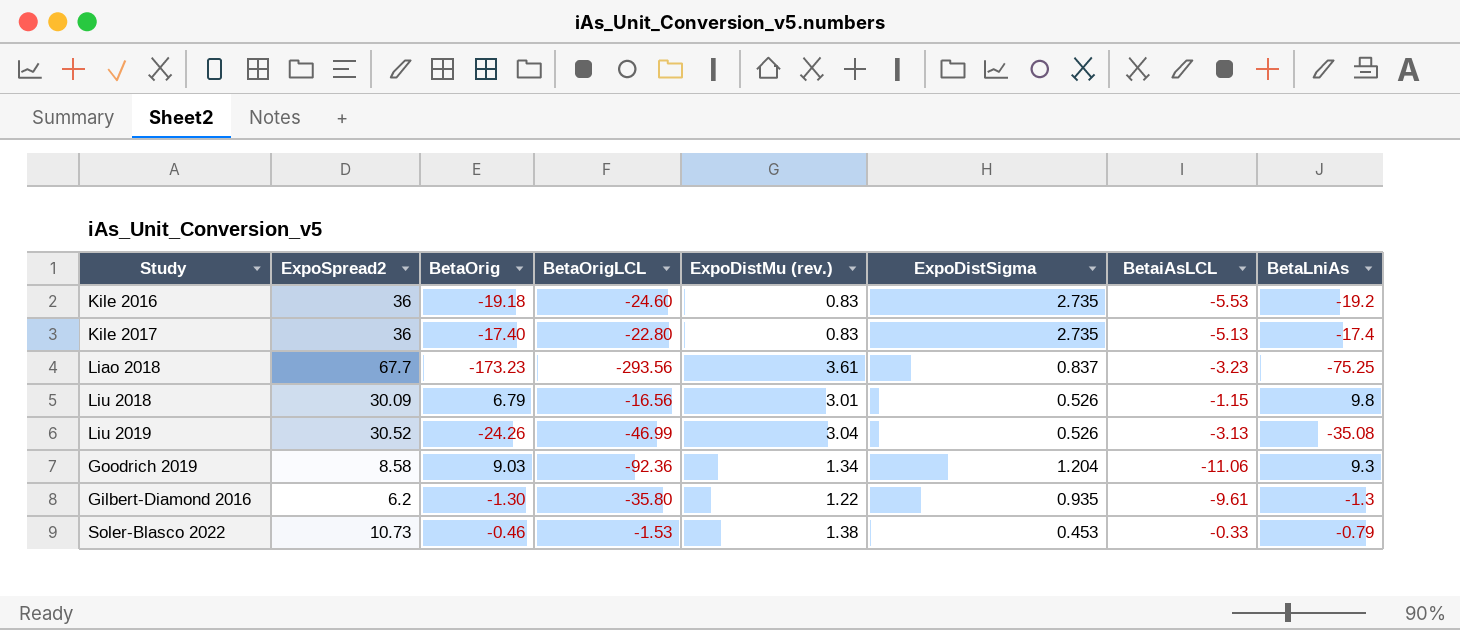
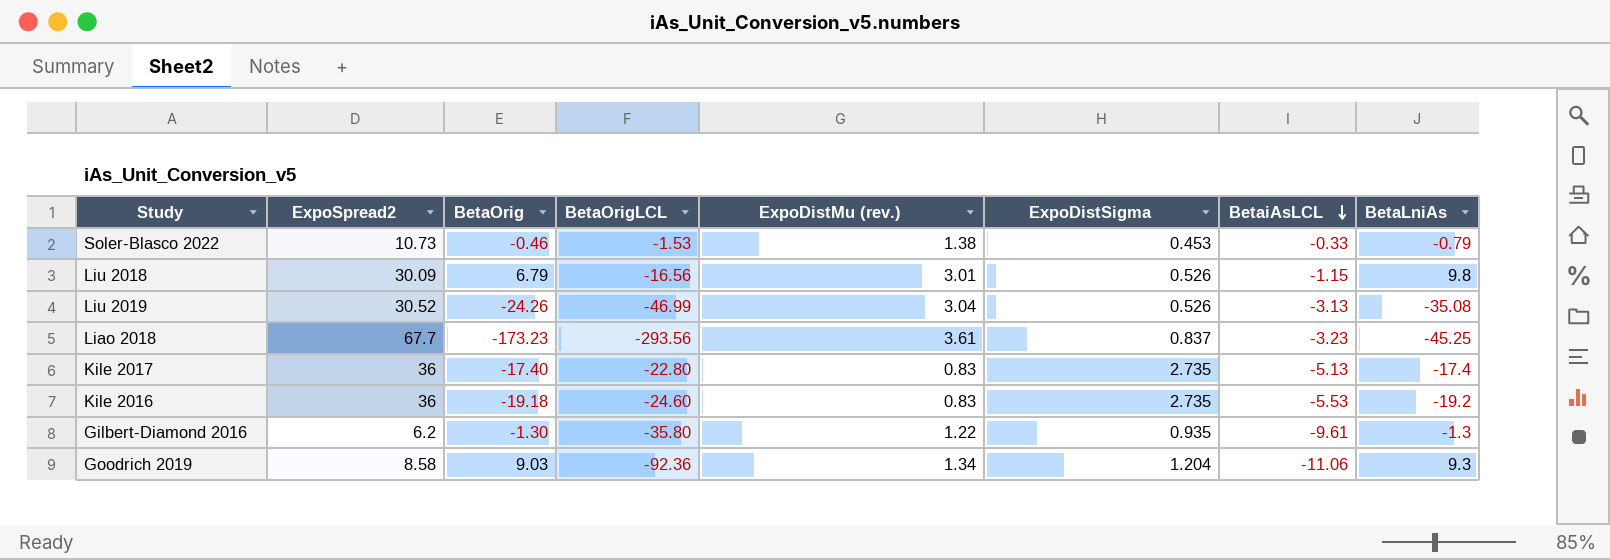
row order: none -> BetaiAsLCL descending
Liao 2018 | BetaLniAs: -75.25 -> -45.25

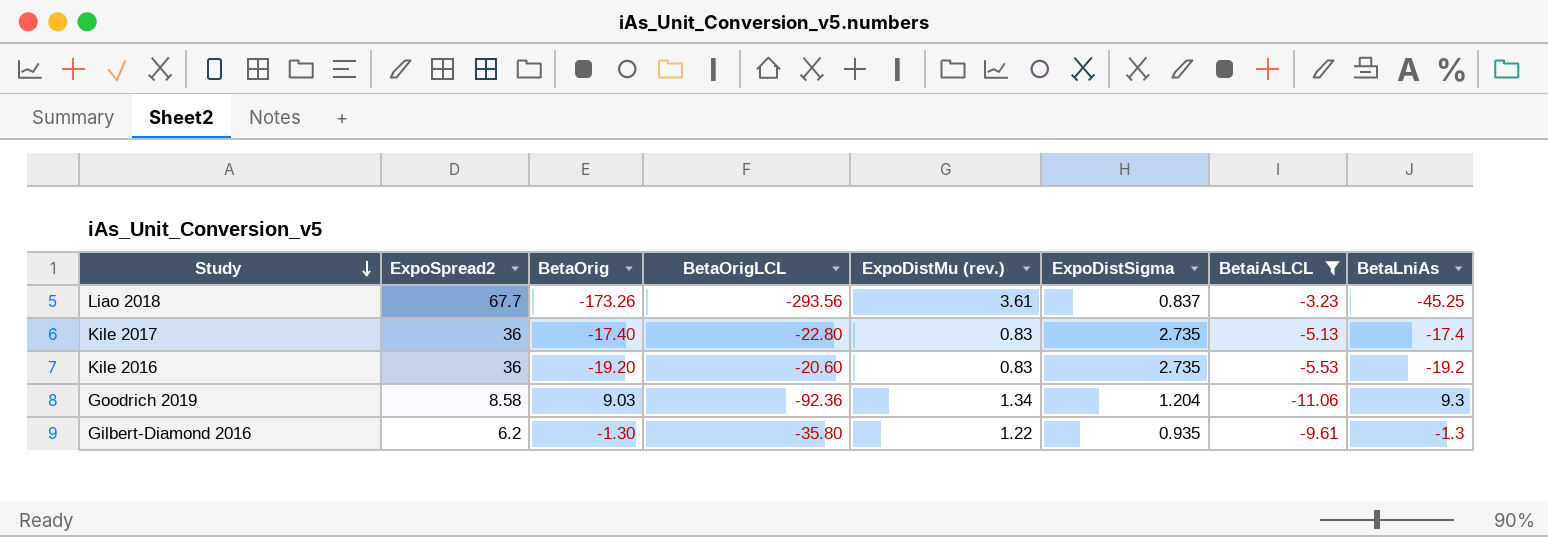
filter: none -> BetaiAsLCL <= -3.23
row order: BetaiAsLCL descending -> Study descending
Liao 2018 | BetaOrig: -173.23 -> -173.26
Kile 2016 | BetaOrig: -19.18 -> -19.20
Kile 2016 | BetaOrigLCL: -24.60 -> -20.60

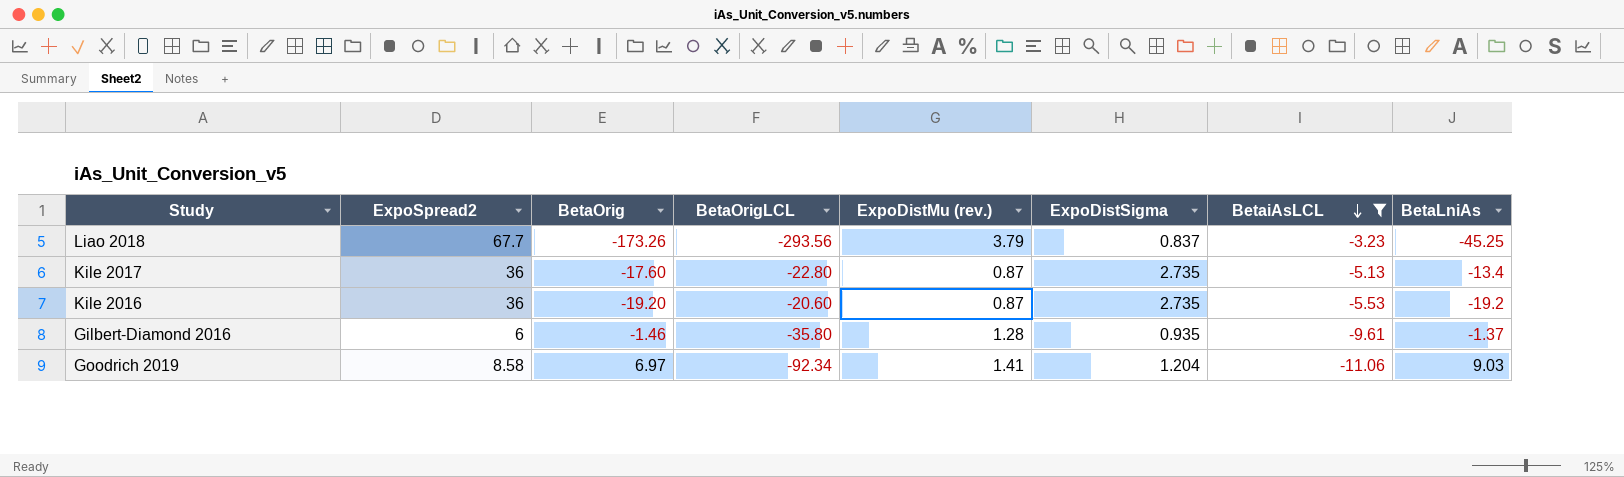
row order: Study descending -> BetaiAsLCL descending
Liao 2018 | ExpoDistMu (rev.): 3.61 -> 3.79
Kile 2017 | BetaOrig: -17.40 -> -17.60
Kile 2017 | ExpoDistMu (rev.): 0.83 -> 0.87
Kile 2017 | BetaLniAs: -17.4 -> -13.4
Kile 2016 | ExpoDistMu (rev.): 0.83 -> 0.87
Gilbert-Diamond 2016 | ExpoSpread2: 6.2 -> 6
Gilbert-Diamond 2016 | BetaOrig: -1.30 -> -1.46
Gilbert-Diamond 2016 | ExpoDistMu (rev.): 1.22 -> 1.28
Gilbert-Diamond 2016 | BetaLniAs: -1.3 -> -1.37
Goodrich 2019 | BetaOrig: 9.03 -> 6.97
Goodrich 2019 | BetaOrigLCL: -92.36 -> -92.34
Goodrich 2019 | ExpoDistMu (rev.): 1.34 -> 1.41
Goodrich 2019 | BetaLniAs: 9.3 -> 9.03

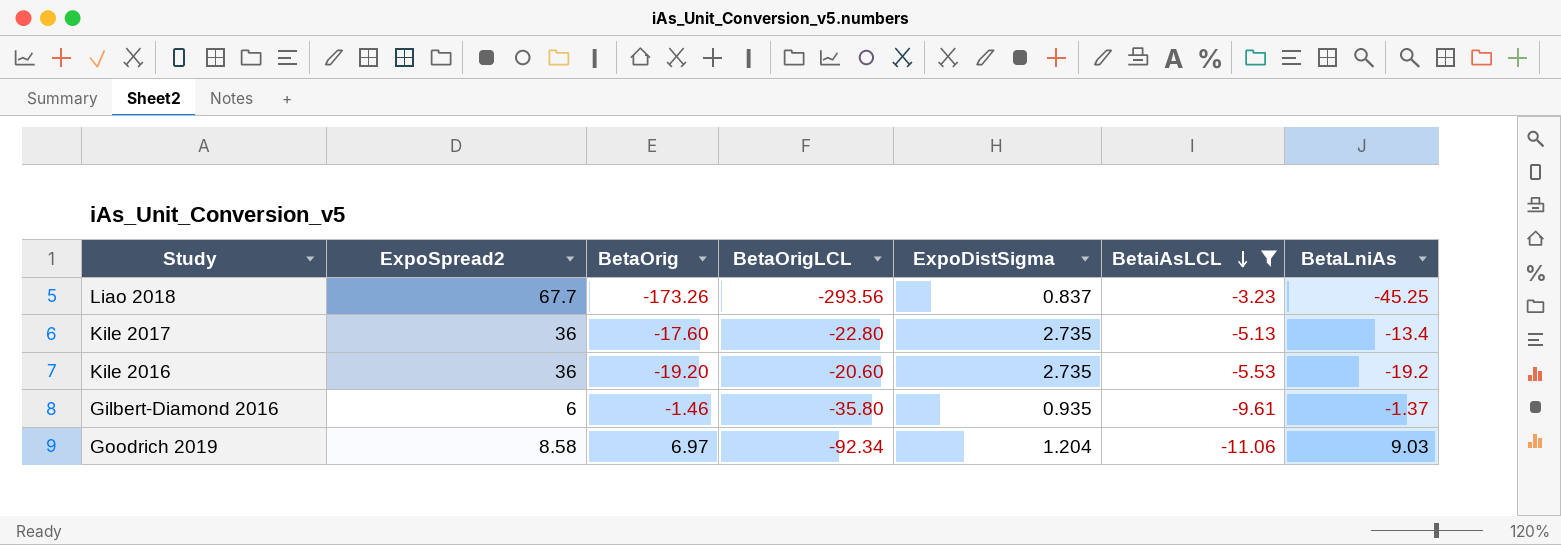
column ExpoDistMu (rev.) | position: 5 -> none

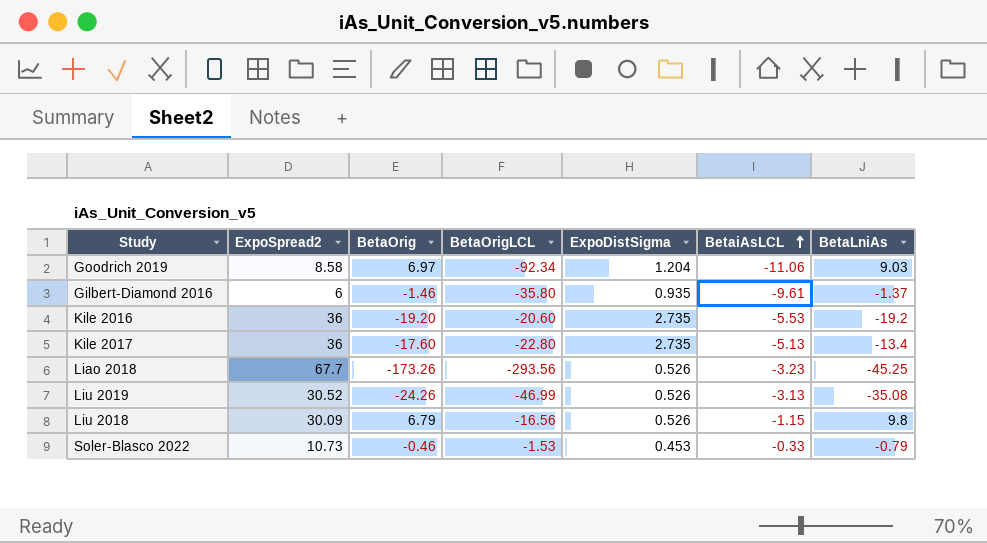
filter: BetaiAsLCL <= -3.23 -> none
row order: BetaiAsLCL descending -> BetaiAsLCL ascending
Liao 2018 | ExpoDistSigma: 0.837 -> 0.526

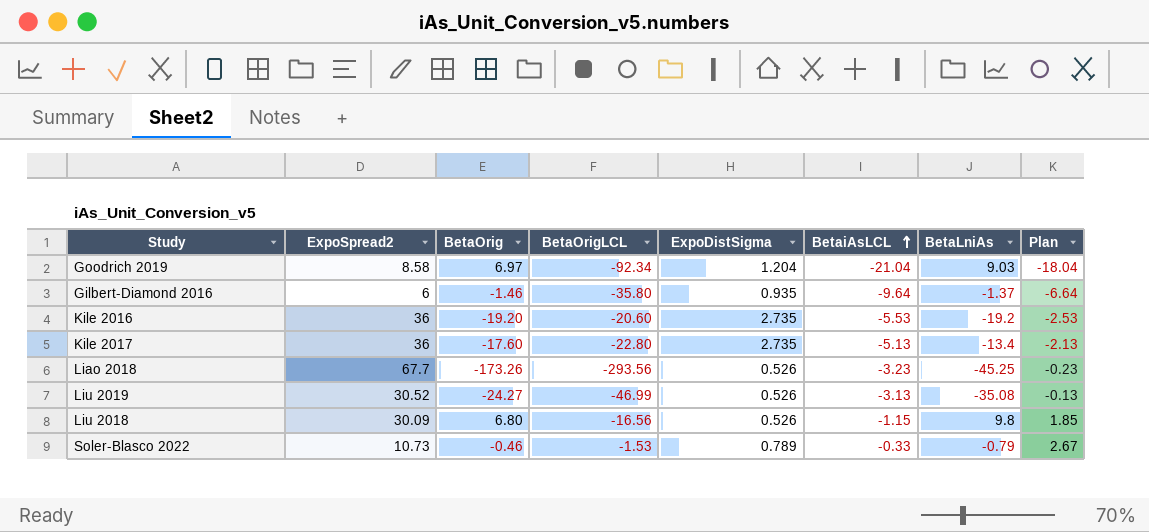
column Plan | formula: none -> [BetaiAsLCL] + 3
Goodrich 2019 | BetaiAsLCL: -11.06 -> -21.04
Gilbert-Diamond 2016 | BetaiAsLCL: -9.61 -> -9.64
Liu 2019 | BetaOrig: -24.26 -> -24.27
Liu 2018 | BetaOrig: 6.79 -> 6.80
Soler-Blasco 2022 | ExpoDistSigma: 0.453 -> 0.789

